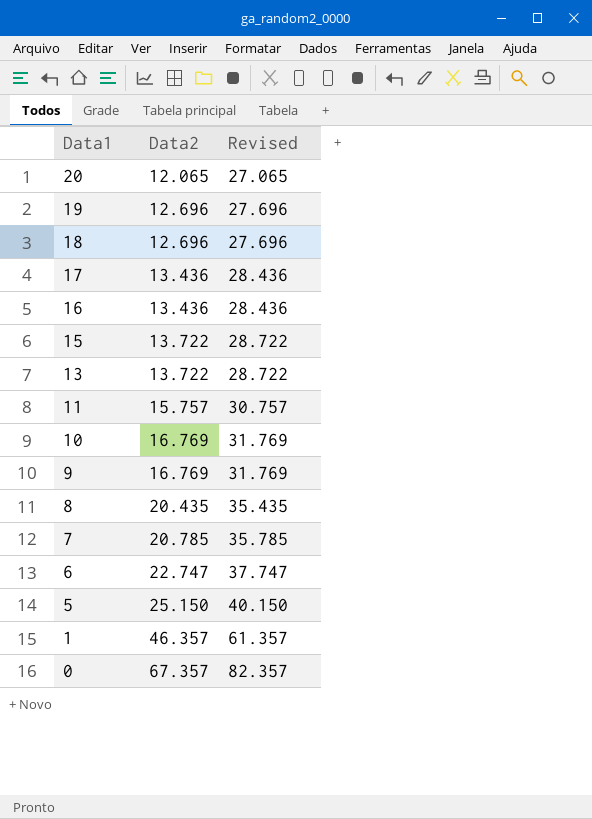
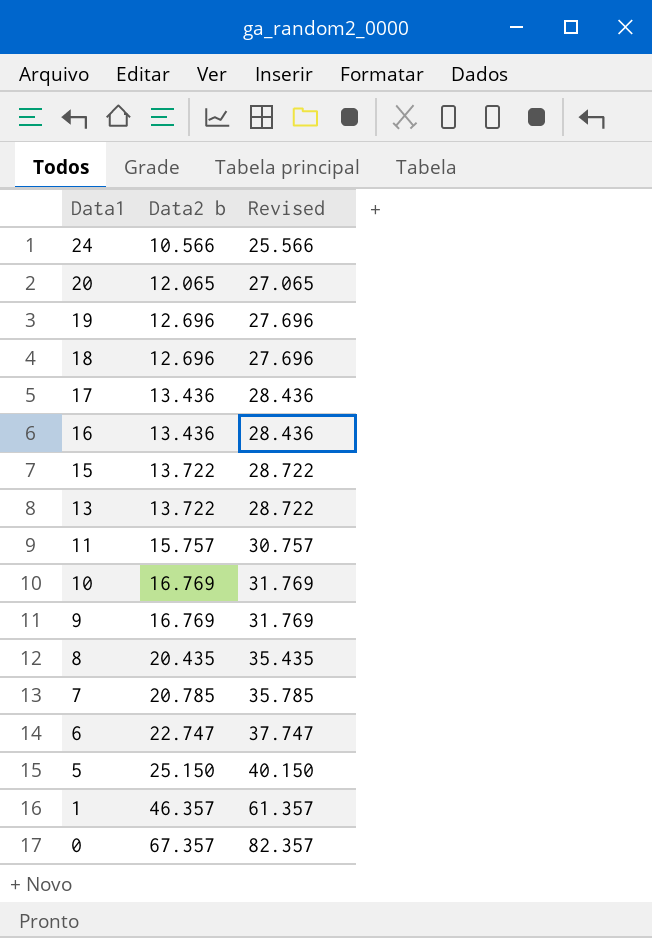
column name: Data2 -> Data2 b
row 24: none -> 10.566 | 25.566

